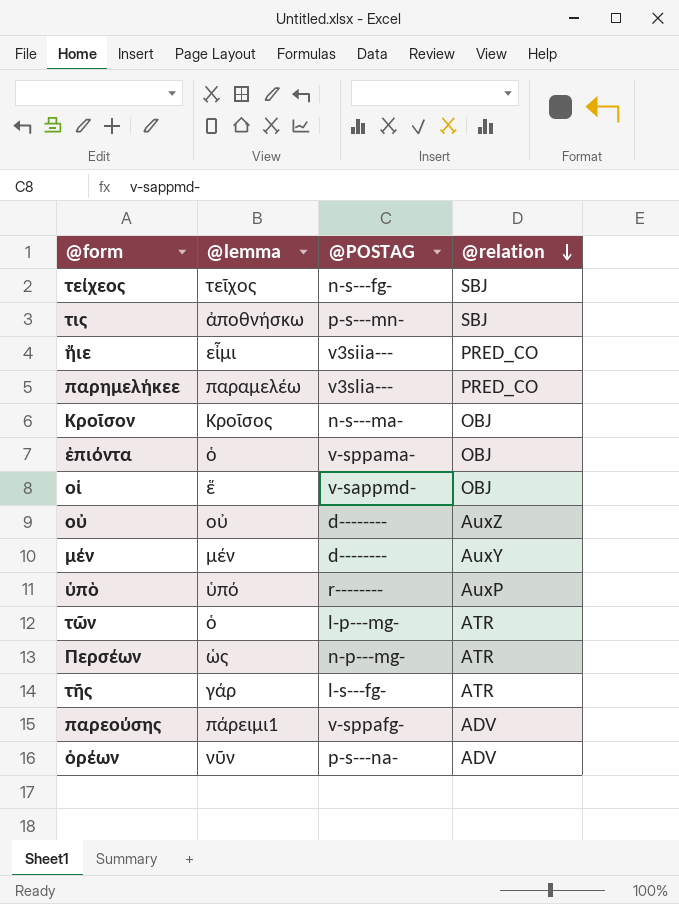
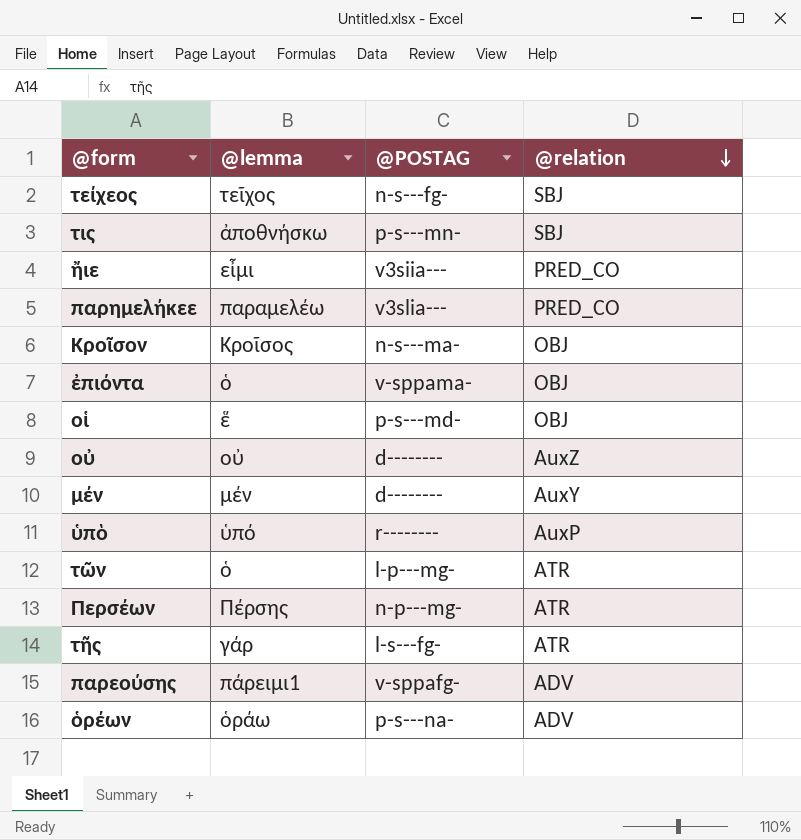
οἱ | @POSTAG: v-sappmd- -> p-s---md-
Περσέων | @lemma: ὡς -> Πέρσης
ὁρέων | @lemma: νῦν -> ὁράω

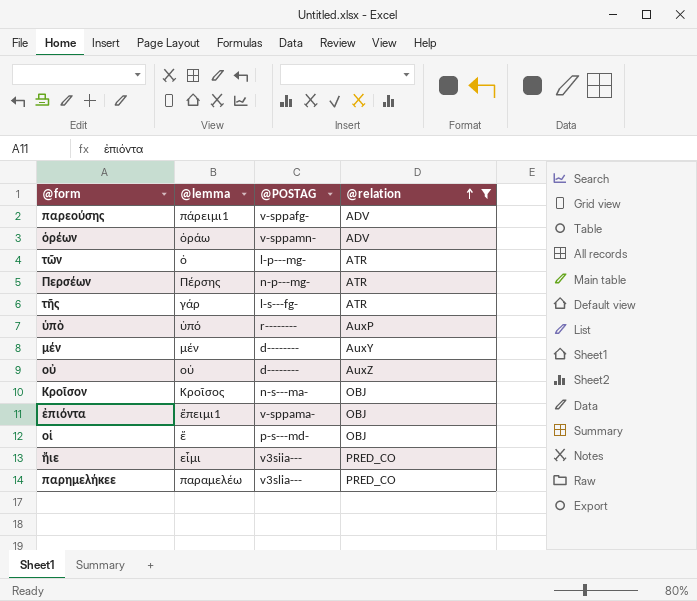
filter: none -> @relation != SBJ
row order: @relation descending -> @relation ascending
ὁρέων | @POSTAG: p-s---na- -> v-sppamn-
ἐπιόντα | @lemma: ὁ -> ἔπειμι1

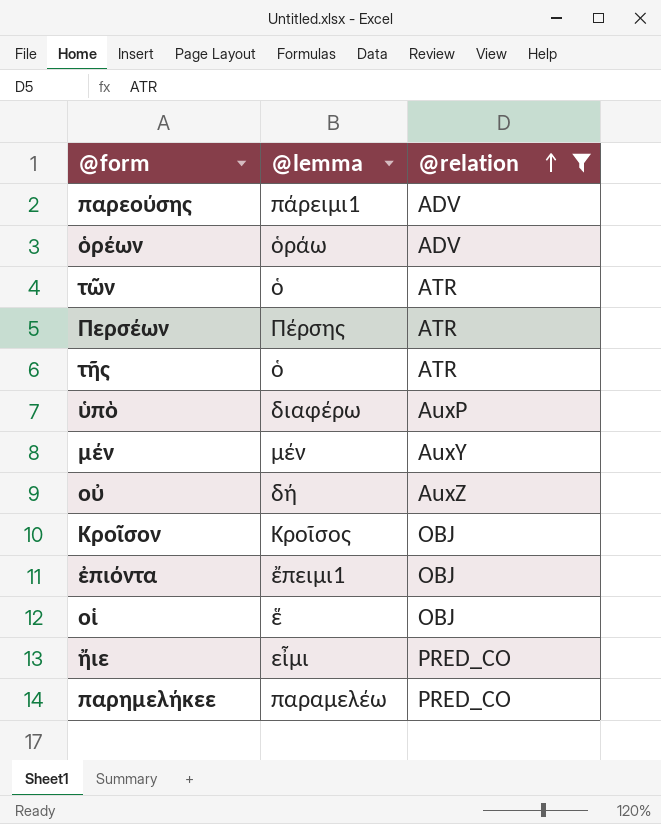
column @POSTAG | position: 3 -> none
τῆς | @lemma: γάρ -> ὁ
ὑπὸ | @lemma: ὑπό -> διαφέρω
οὐ | @lemma: οὐ -> δή

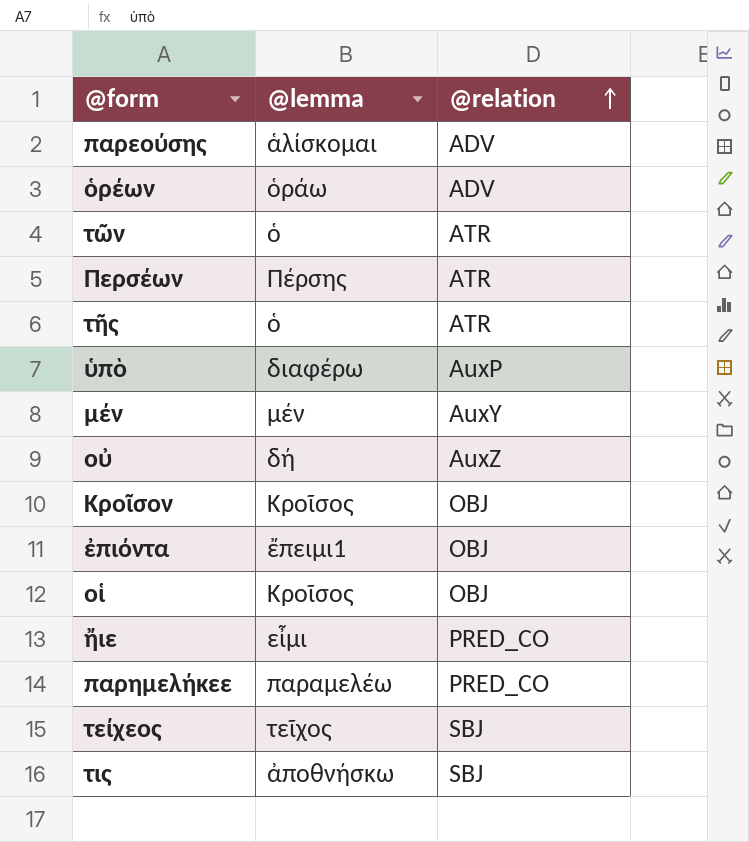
filter: @relation != SBJ -> none
παρεούσης | @lemma: πάρειμι1 -> ἁλίσκομαι
οἱ | @lemma: ἕ -> Κροῖσος

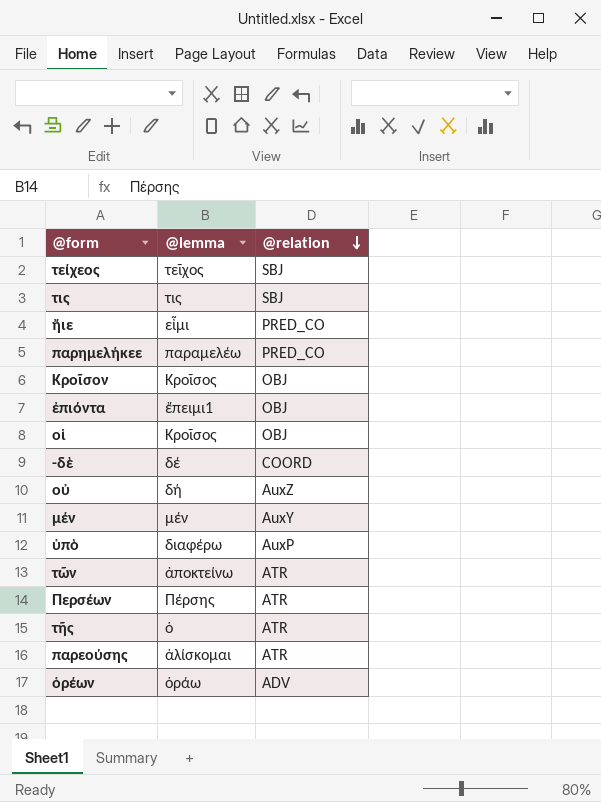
row order: @relation ascending -> @relation descending
τις | @lemma: ἀποθνήσκω -> τις
row -δὲ: none -> δέ | COORD
τῶν | @lemma: ὁ -> ἀποκτείνω
παρεούσης | @relation: ADV -> ATR

